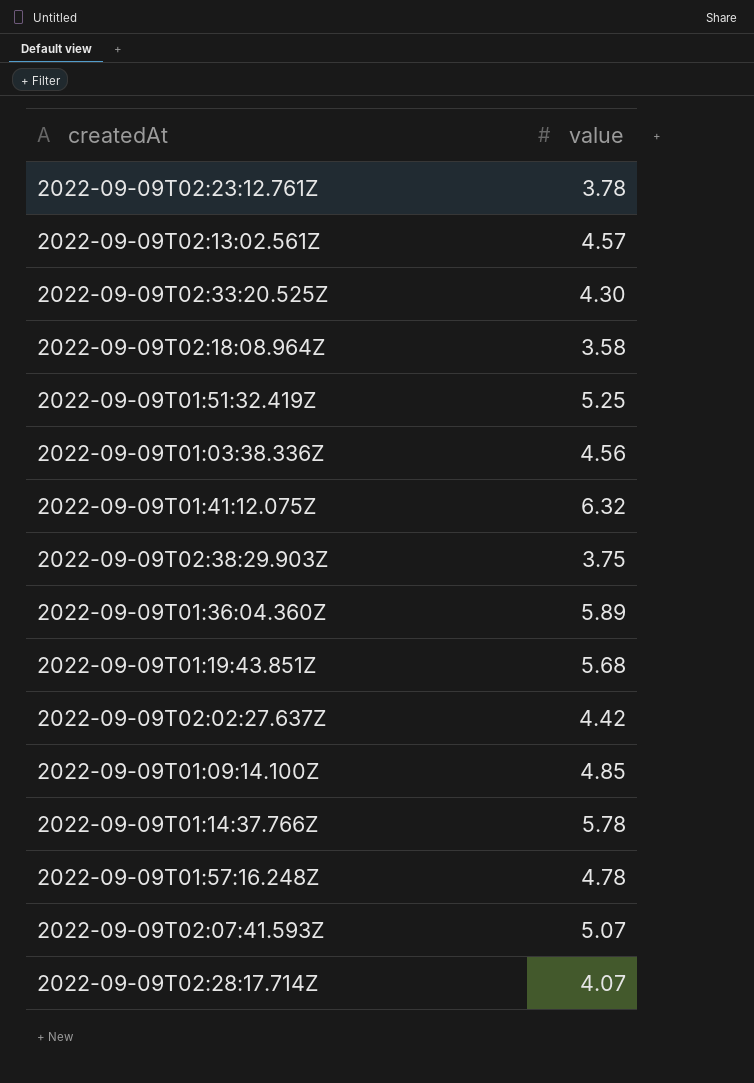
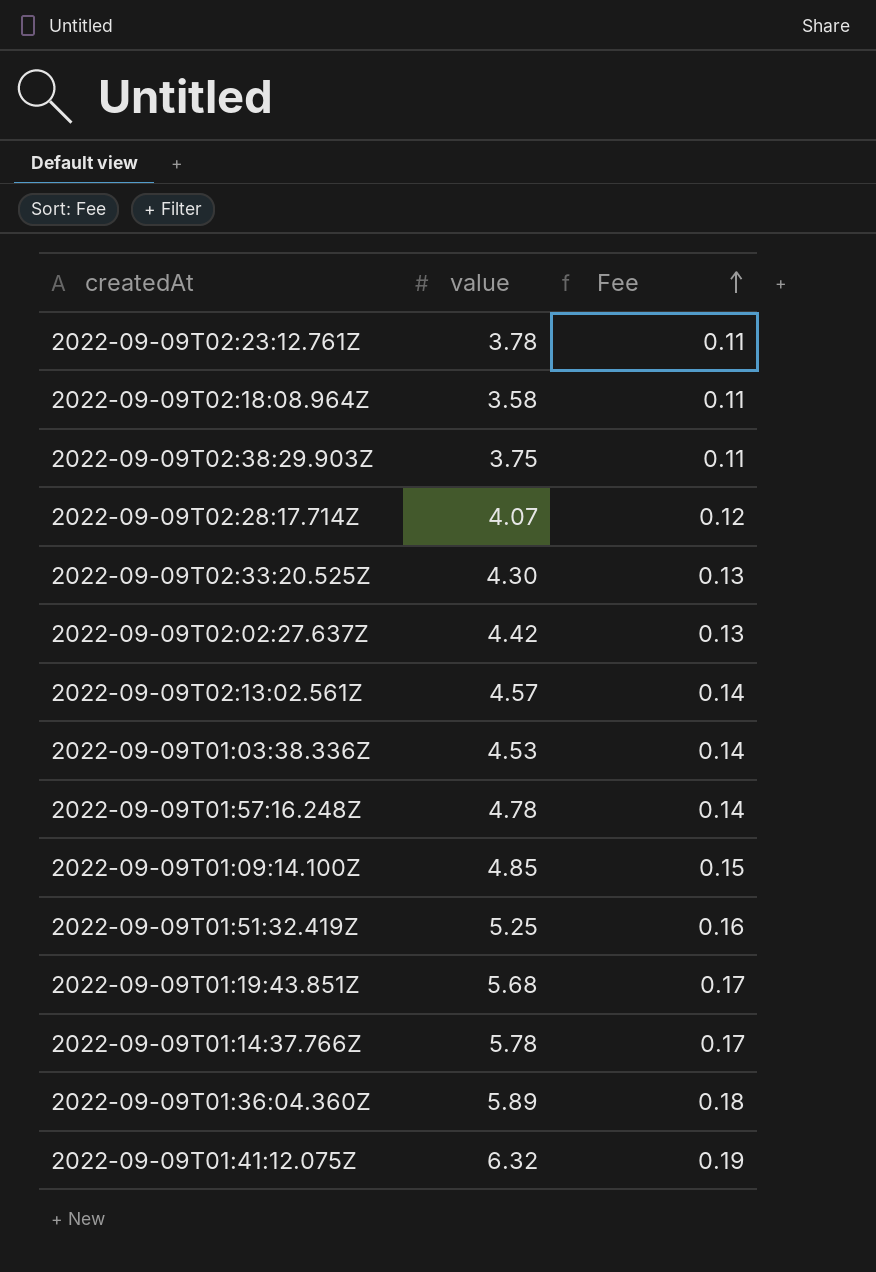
row order: none -> Fee ascending
column Fee | formula: none -> [value] * 0.03
row 2022-09-09T02:07:41.593Z: 5.07 -> none
2022-09-09T01:03:38.336Z | value: 4.56 -> 4.53

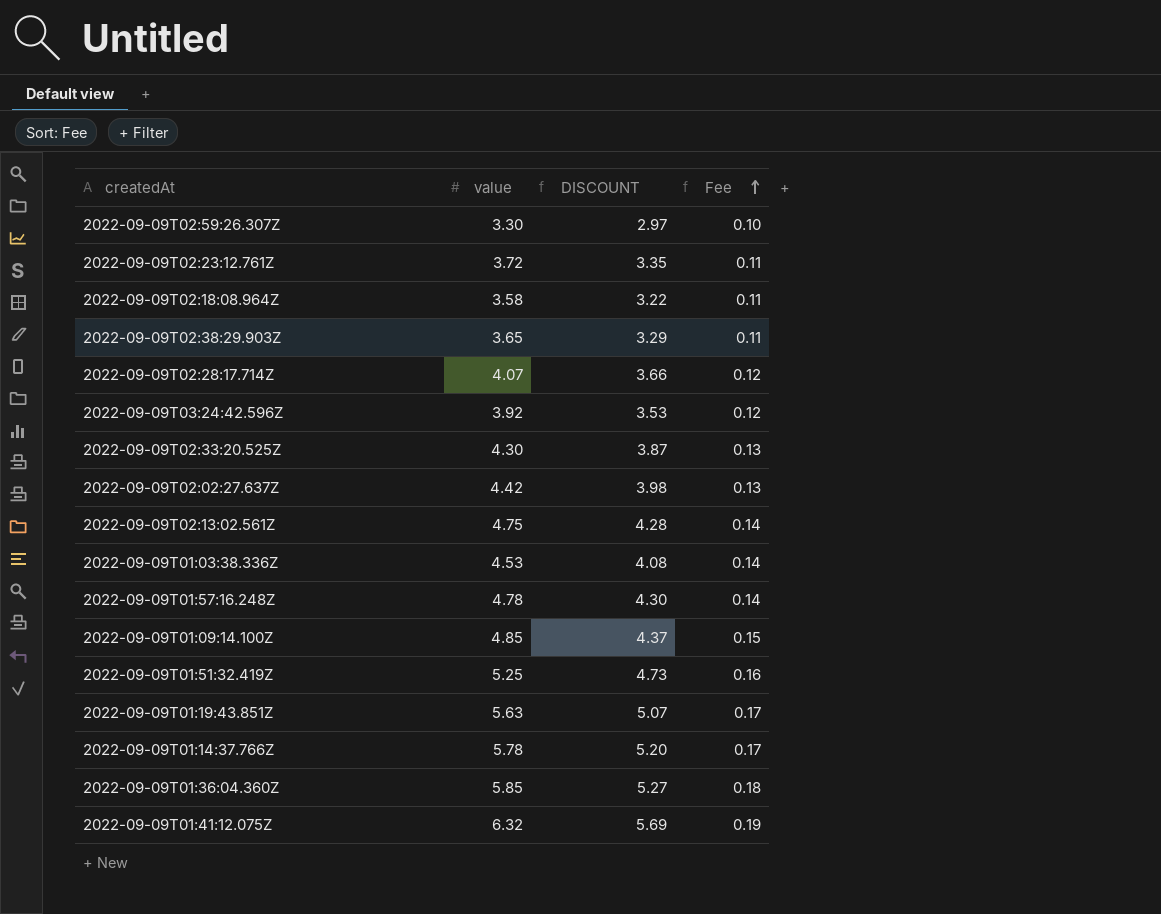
column DISCOUNT | formula: none -> [value] * 0.9
row 2022-09-09T02:59:26.307Z: none -> 3.30 | 2.97 | 0.10
2022-09-09T02:23:12.761Z | value: 3.78 -> 3.72
2022-09-09T02:38:29.903Z | value: 3.75 -> 3.65
row 2022-09-09T03:24:42.596Z: none -> 3.92 | 3.53 | 0.12
2022-09-09T02:13:02.561Z | value: 4.57 -> 4.75
2022-09-09T01:19:43.851Z | value: 5.68 -> 5.63
2022-09-09T01:36:04.360Z | value: 5.89 -> 5.85

